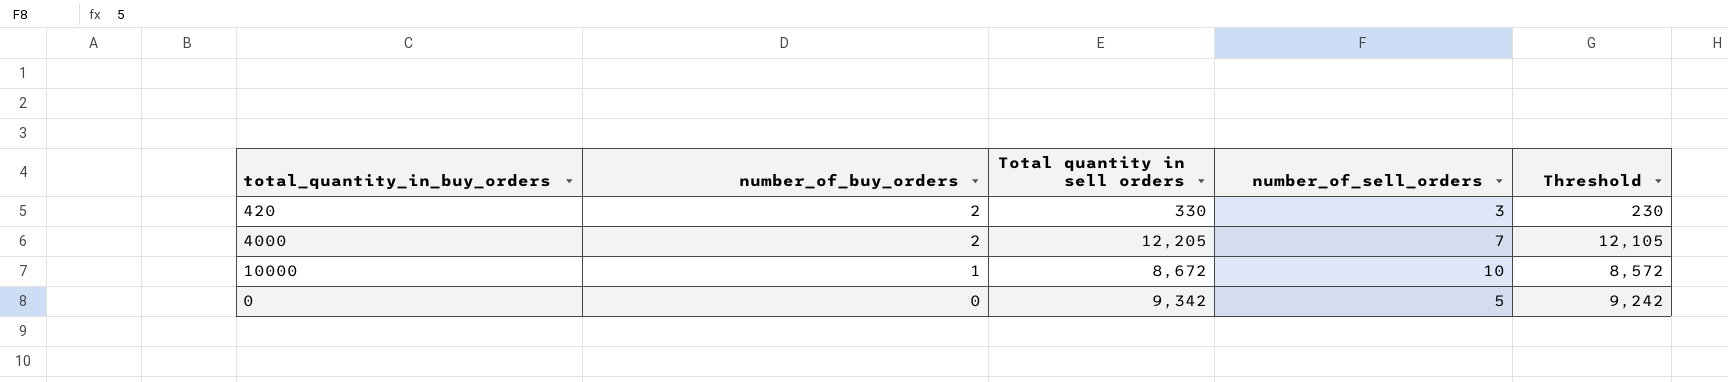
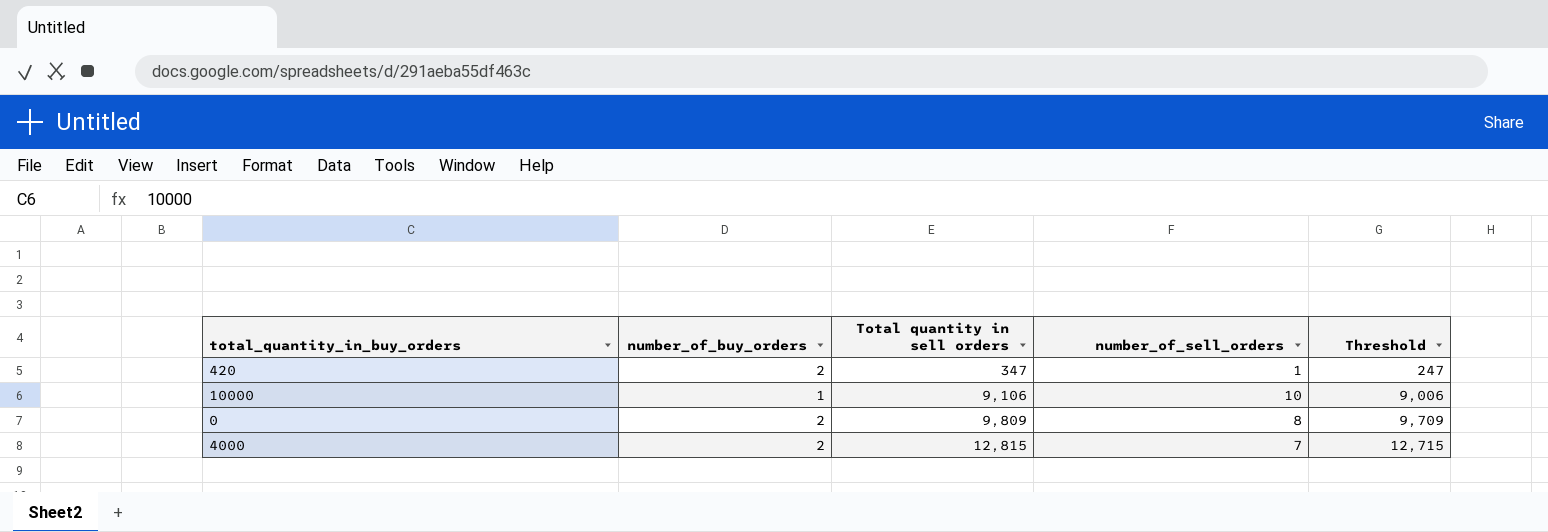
row order: number_of_buy_orders descending -> Total quantity in sell orders ascending
420 | Total quantity in sell orders: 330 -> 347
420 | number_of_sell_orders: 3 -> 1
420 | Threshold: 230 -> 247
10000 | Total quantity in sell orders: 8,672 -> 9,106
10000 | Threshold: 8,572 -> 9,006
0 | number_of_buy_orders: 0 -> 2
0 | Total quantity in sell orders: 9,342 -> 9,809
0 | number_of_sell_orders: 5 -> 8
0 | Threshold: 9,242 -> 9,709
4000 | Total quantity in sell orders: 12,205 -> 12,815
4000 | Threshold: 12,105 -> 12,715

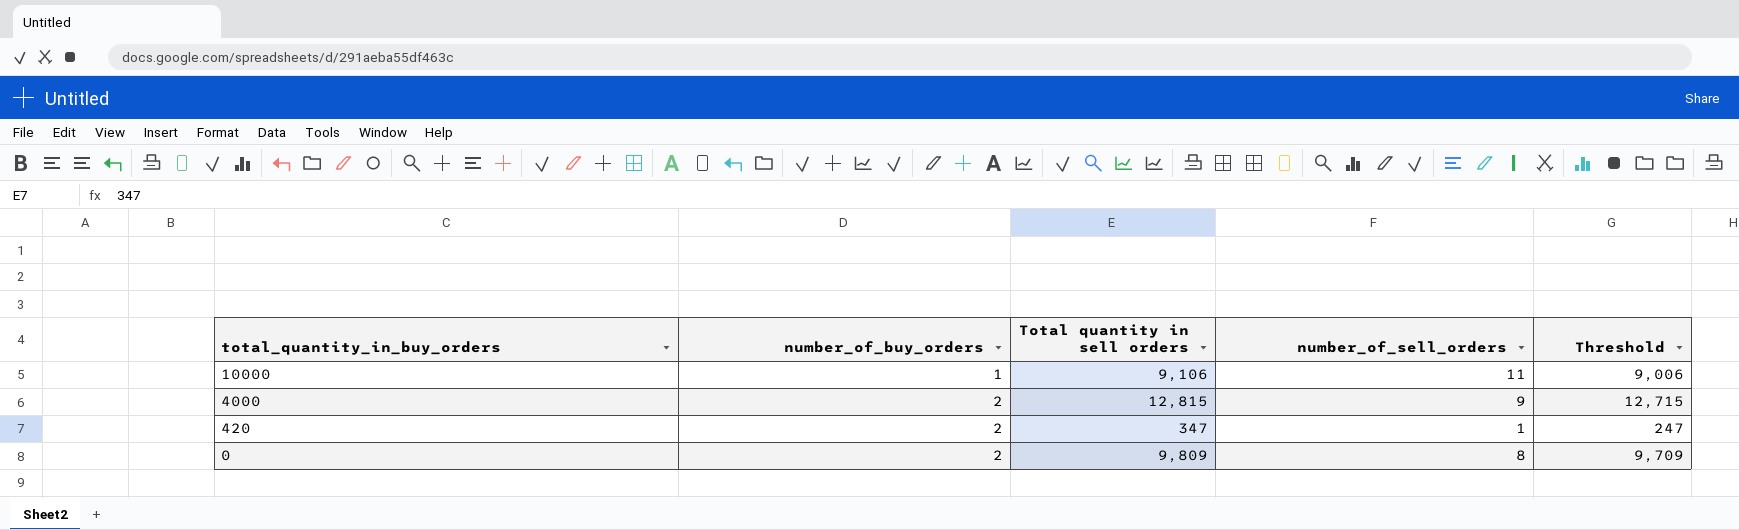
row order: Total quantity in sell orders ascending -> total_quantity_in_buy_orders descending
10000 | number_of_sell_orders: 10 -> 11
4000 | number_of_sell_orders: 7 -> 9

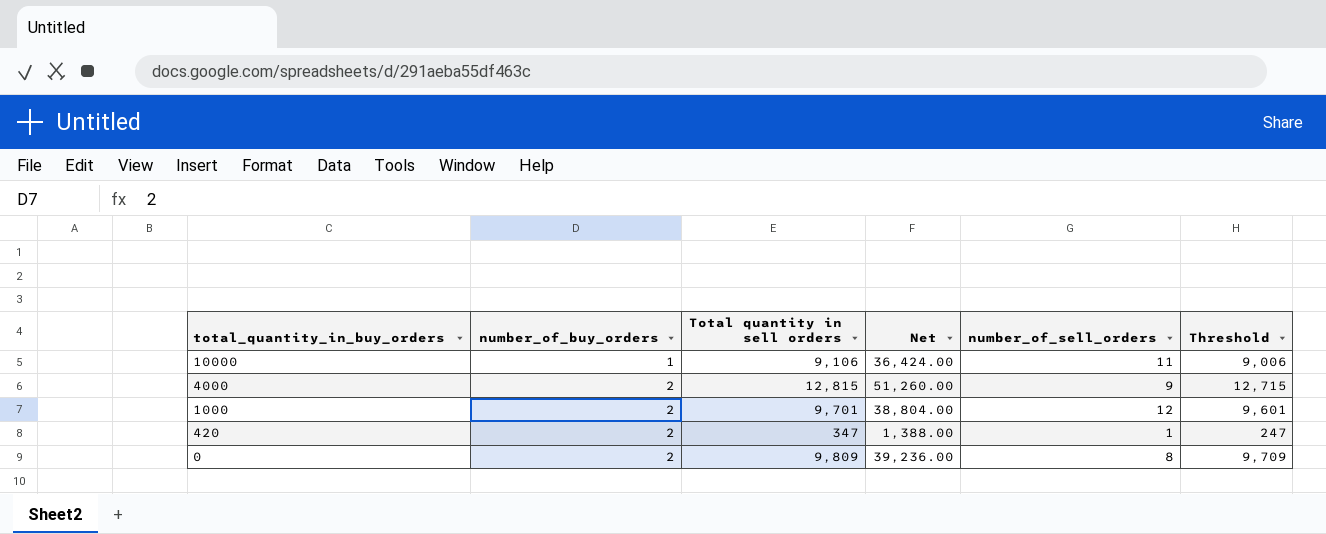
column Net | formula: none -> [Total quantity in sell orders] * 4
row 1000: none -> 2 | 9,701 | 38,804.00 | 12 | 9,601

